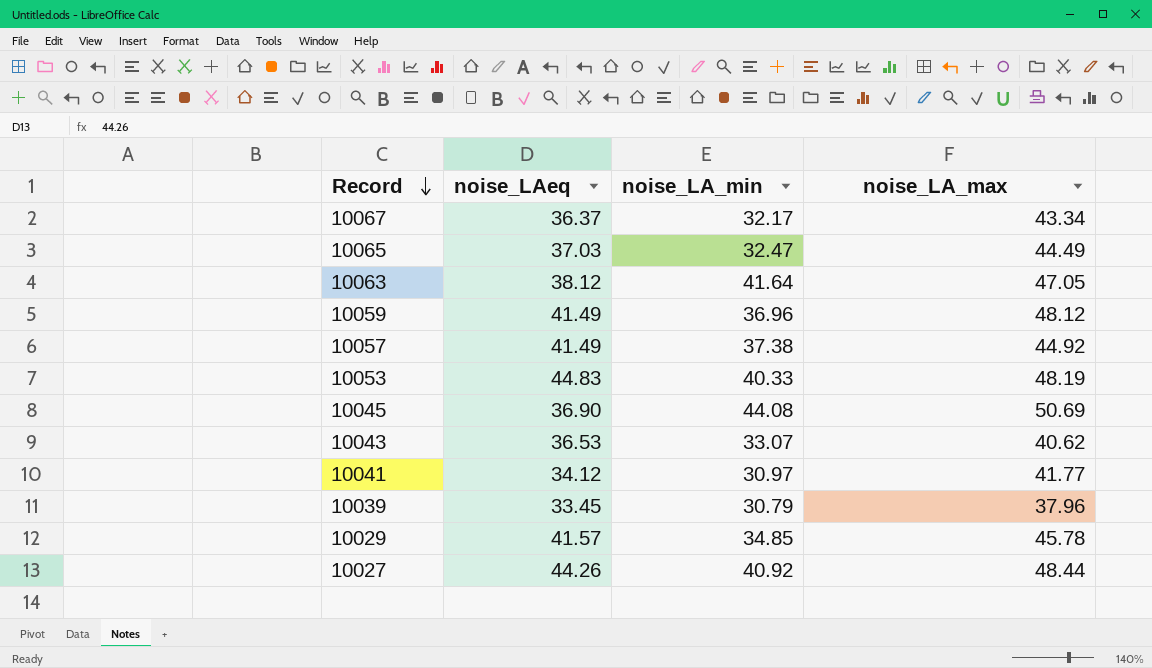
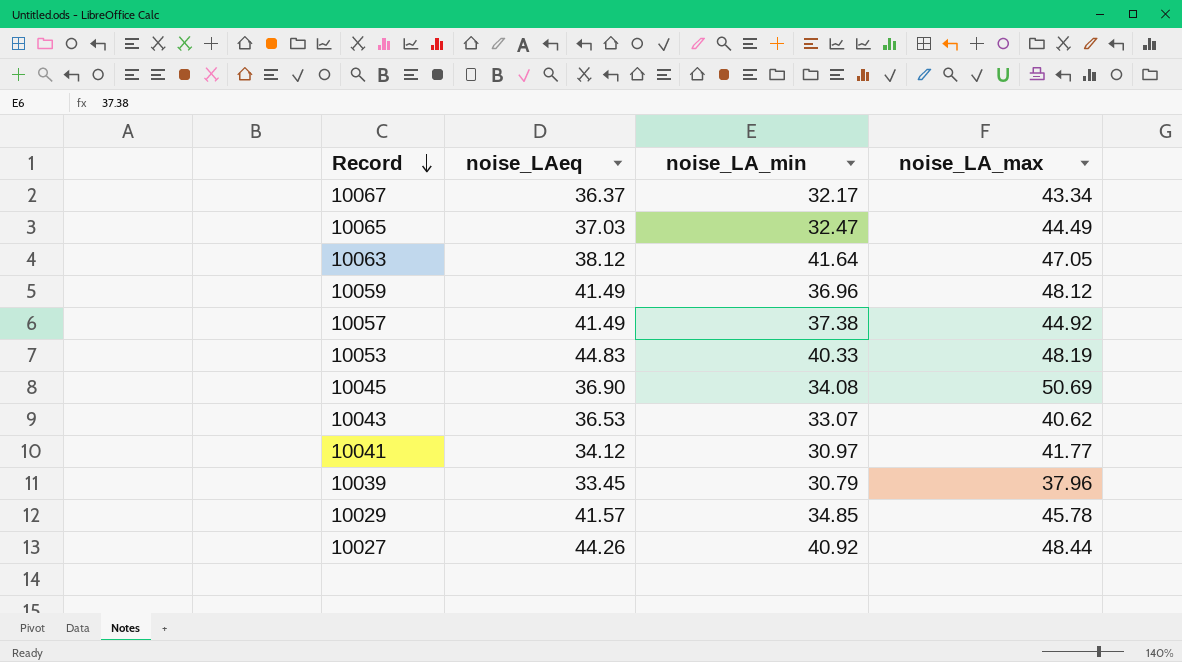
10045 | noise_LA_min: 44.08 -> 34.08

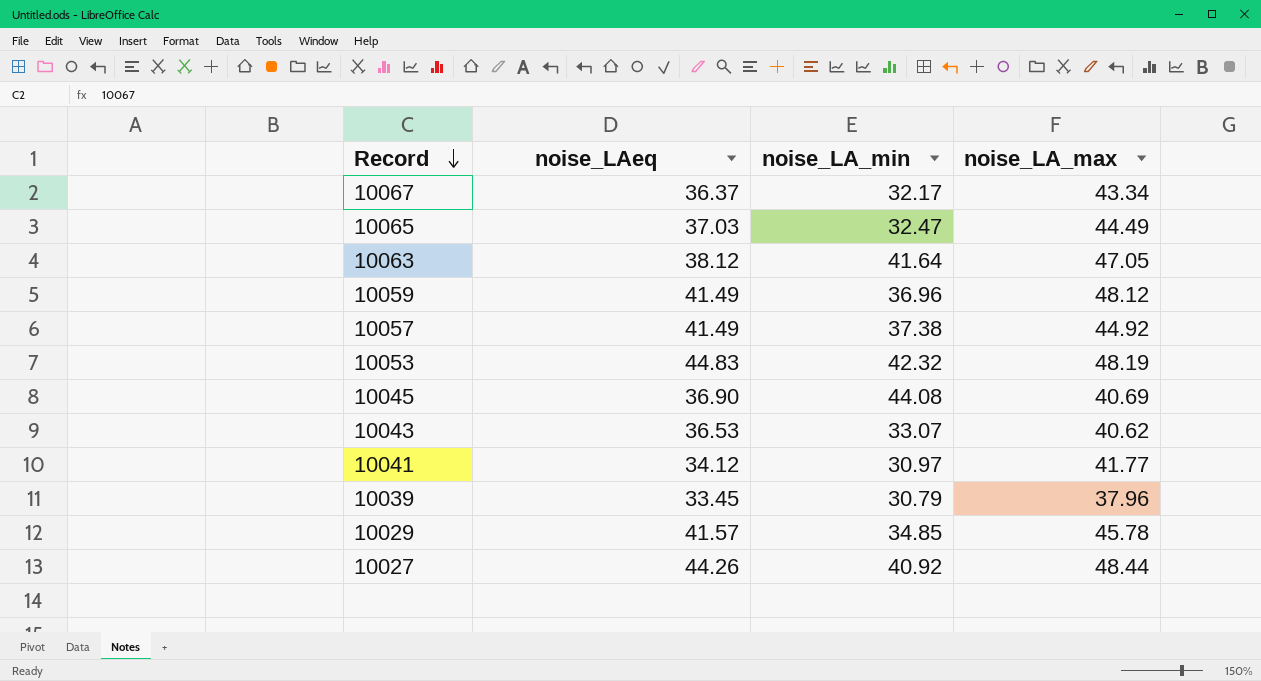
10053 | noise_LA_min: 40.33 -> 42.32
10045 | noise_LA_min: 34.08 -> 44.08
10045 | noise_LA_max: 50.69 -> 40.69

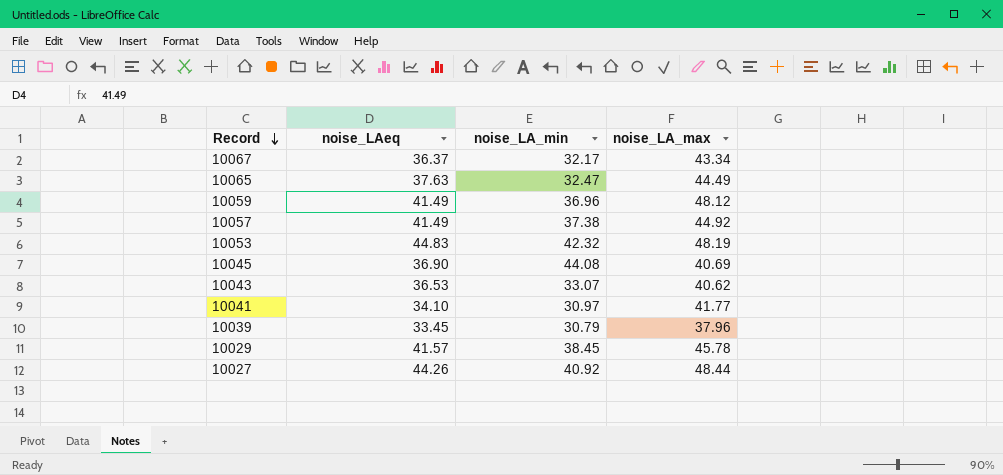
row 10063: 38.12 | 41.64 | 47.05 -> none
10065 | noise_LAeq: 37.03 -> 37.63
10041 | noise_LAeq: 34.12 -> 34.10
10029 | noise_LA_min: 34.85 -> 38.45

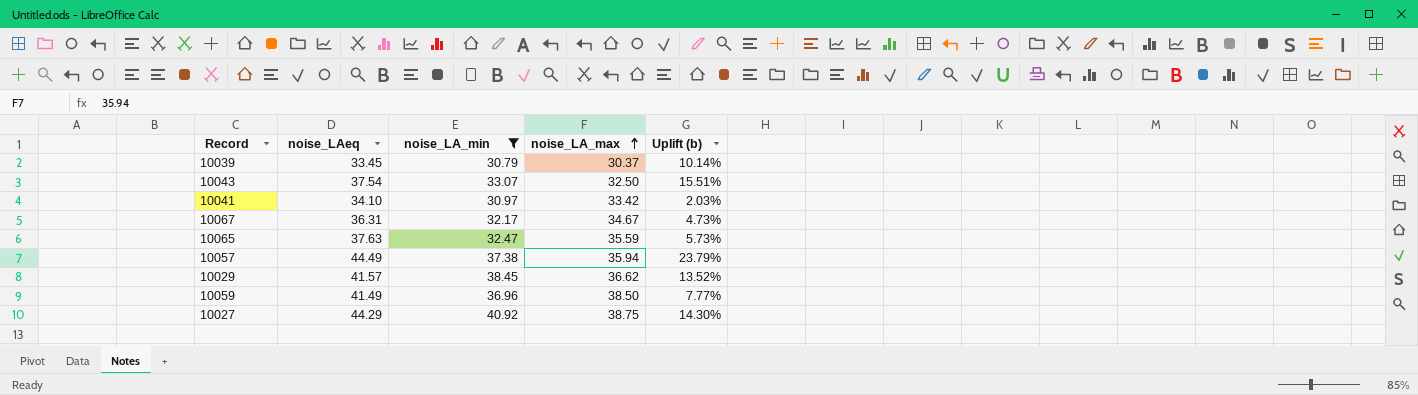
filter: none -> noise_LA_min <= 40.92
row order: Record descending -> noise_LA_max ascending
column Uplift (b) | formula: none -> ([noise_LAeq] - [noise_LA_max]) / [noise_LA_max]
10039 | noise_LA_max: 37.96 -> 30.37
10043 | noise_LAeq: 36.53 -> 37.54
10043 | noise_LA_max: 40.62 -> 32.50
10041 | noise_LA_max: 41.77 -> 33.42
10067 | noise_LAeq: 36.37 -> 36.31
10067 | noise_LA_max: 43.34 -> 34.67
10065 | noise_LA_max: 44.49 -> 35.59
10057 | noise_LAeq: 41.49 -> 44.49
10057 | noise_LA_max: 44.92 -> 35.94
10029 | noise_LA_max: 45.78 -> 36.62
10059 | noise_LA_max: 48.12 -> 38.50
10027 | noise_LAeq: 44.26 -> 44.29
10027 | noise_LA_max: 48.44 -> 38.75

